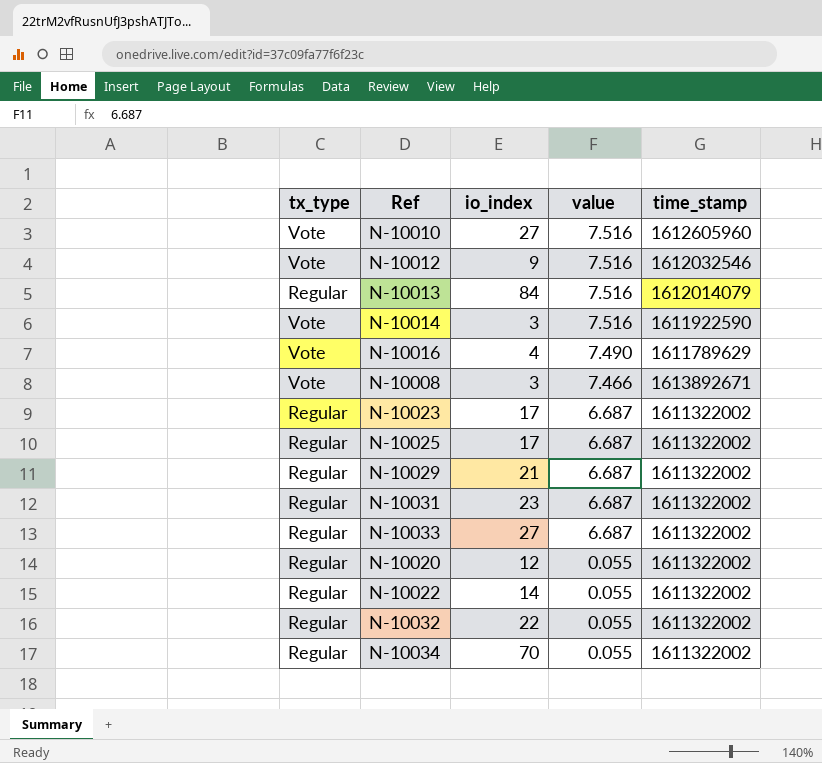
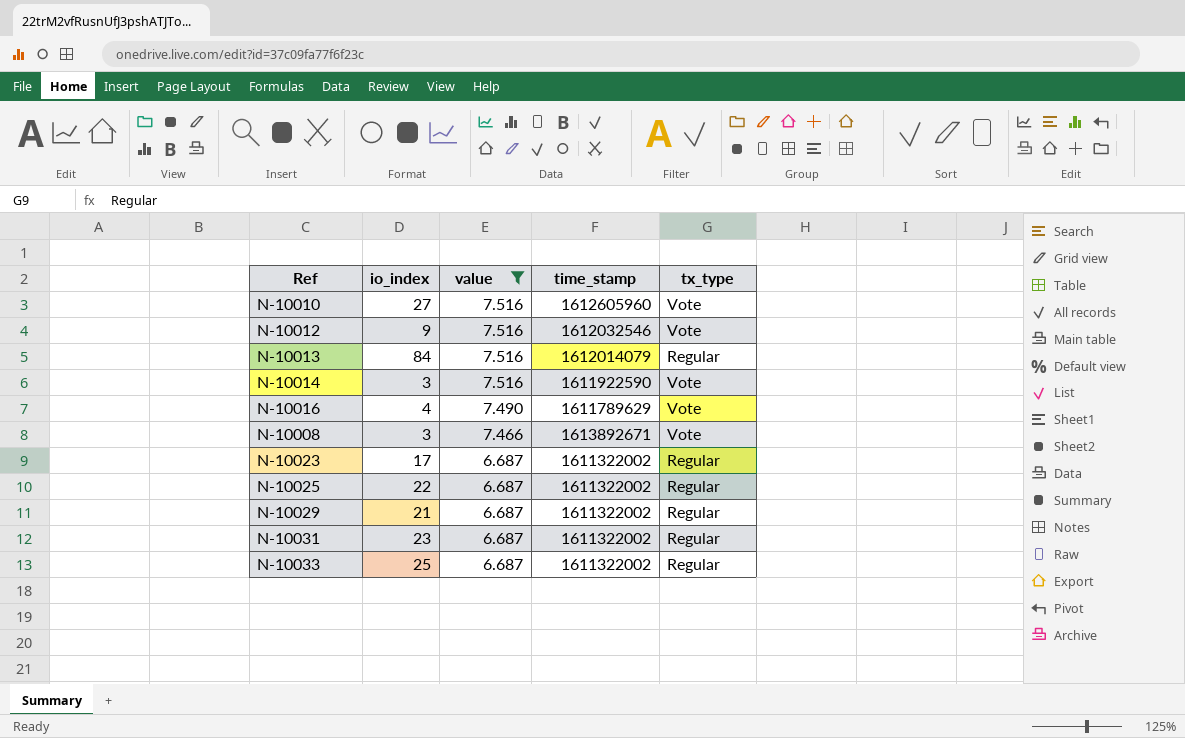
filter: none -> value != 0.055
column tx_type | position: 1 -> 5
N-10025 | io_index: 17 -> 22
N-10033 | io_index: 27 -> 25

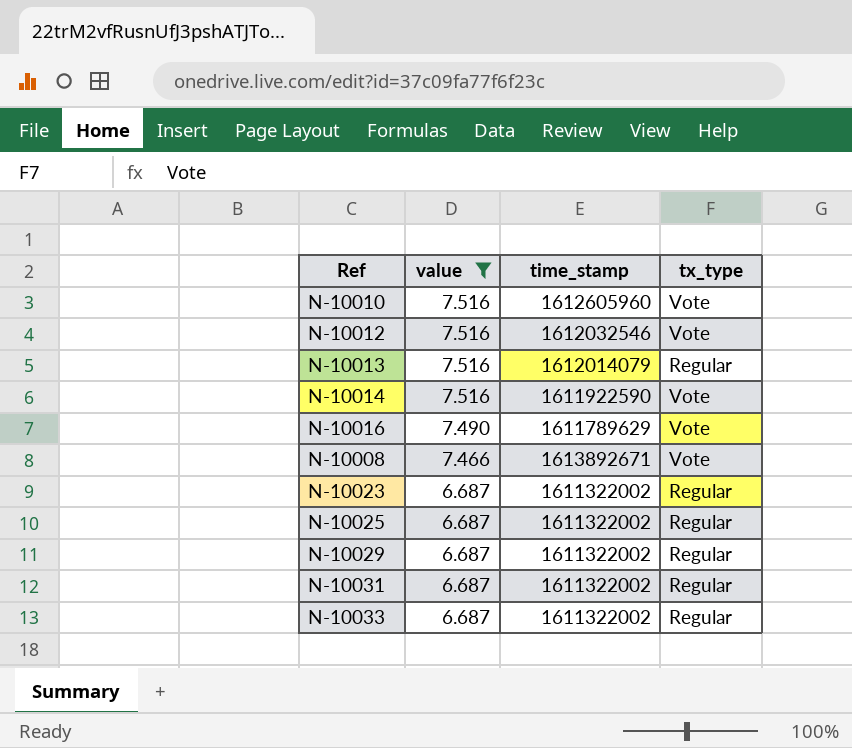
column io_index | position: 2 -> none

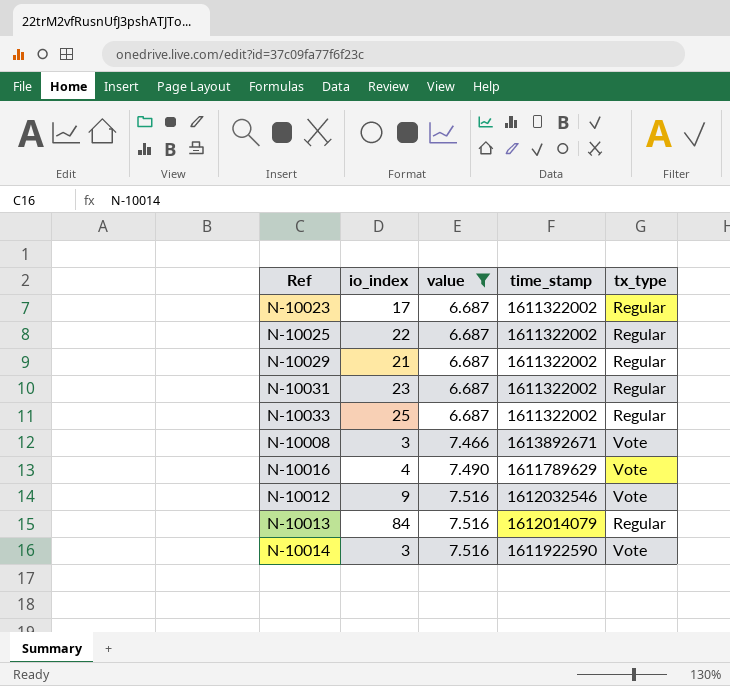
row order: value descending -> value ascending
column io_index | position: none -> 2
row N-10010: 7.516 | 1612605960 | Vote -> none

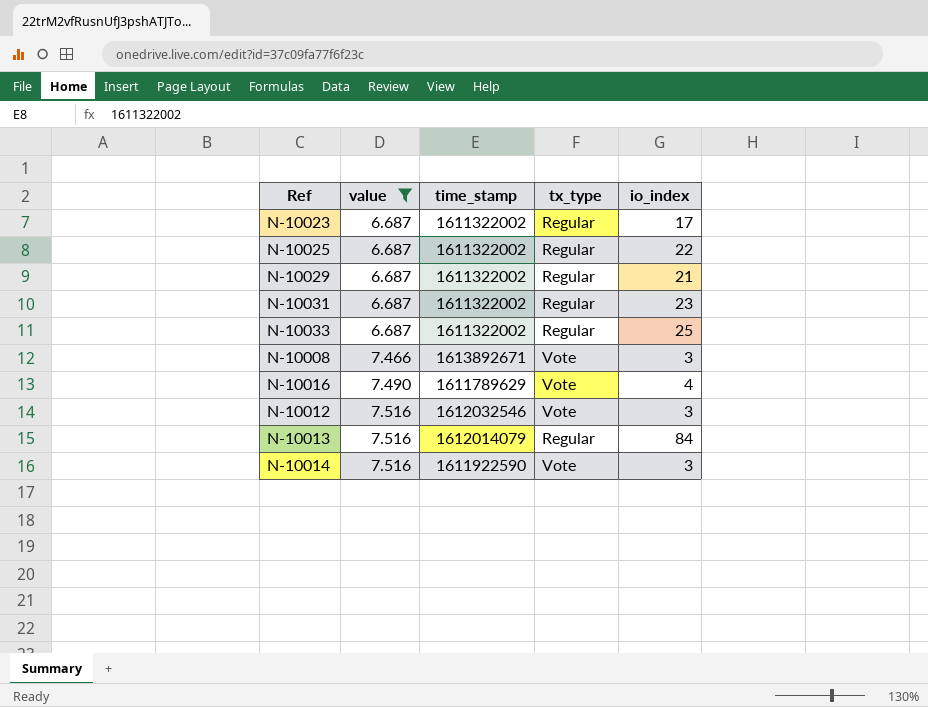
column io_index | position: 2 -> 5
N-10012 | io_index: 9 -> 3

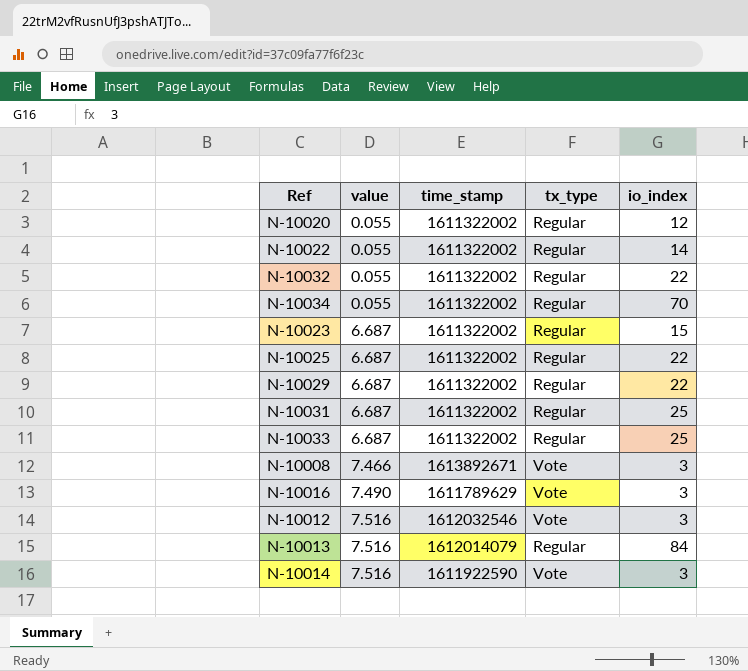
filter: value != 0.055 -> none
N-10023 | io_index: 17 -> 15
N-10029 | io_index: 21 -> 22
N-10031 | io_index: 23 -> 25
N-10016 | io_index: 4 -> 3

